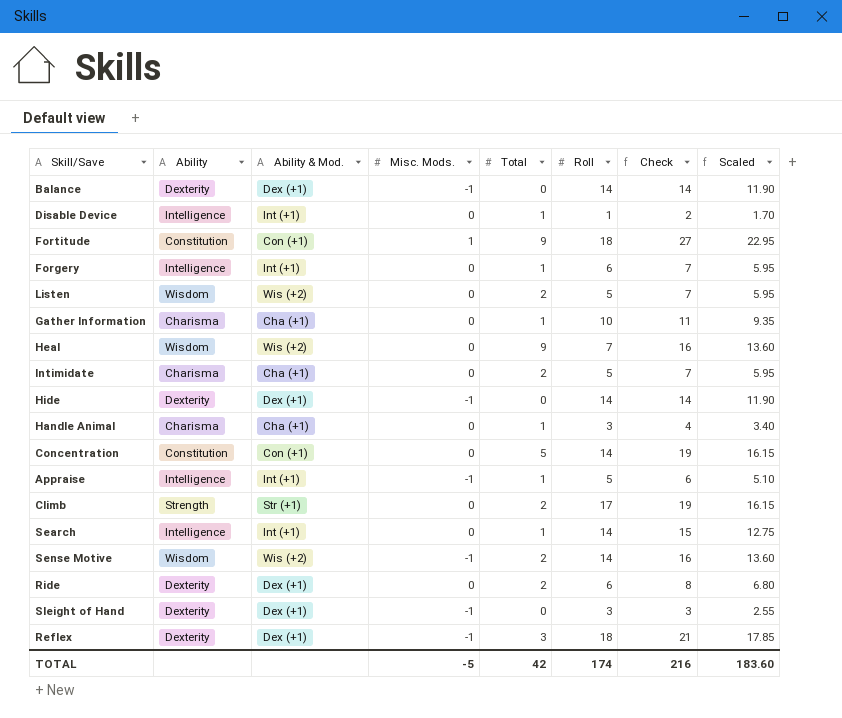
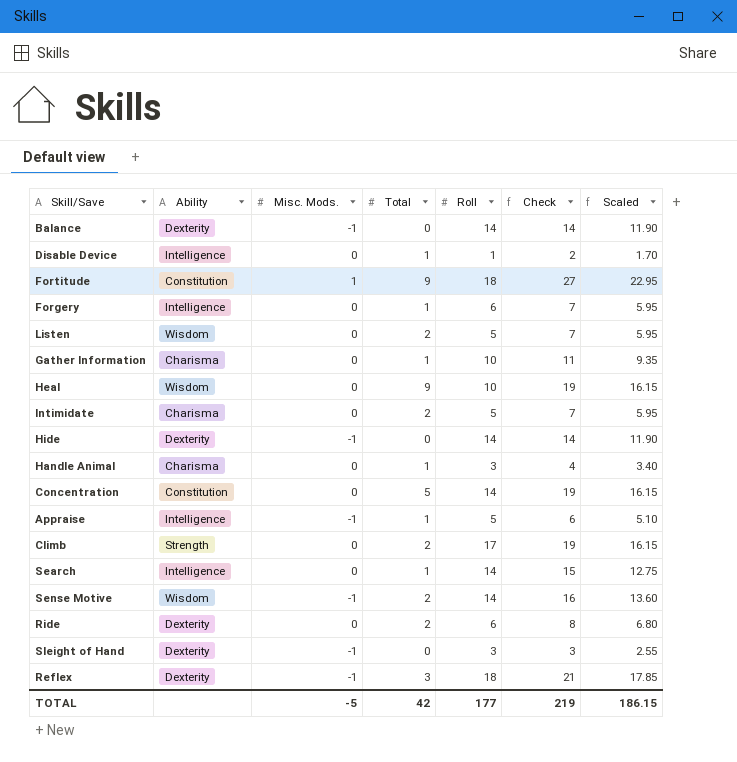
column Ability & Mod. | position: 3 -> none
Heal | Roll: 7 -> 10
Heal | Check: 16 -> 19
Heal | Scaled: 13.60 -> 16.15
TOTAL | Roll: 174 -> 177
TOTAL | Check: 216 -> 219
TOTAL | Scaled: 183.60 -> 186.15

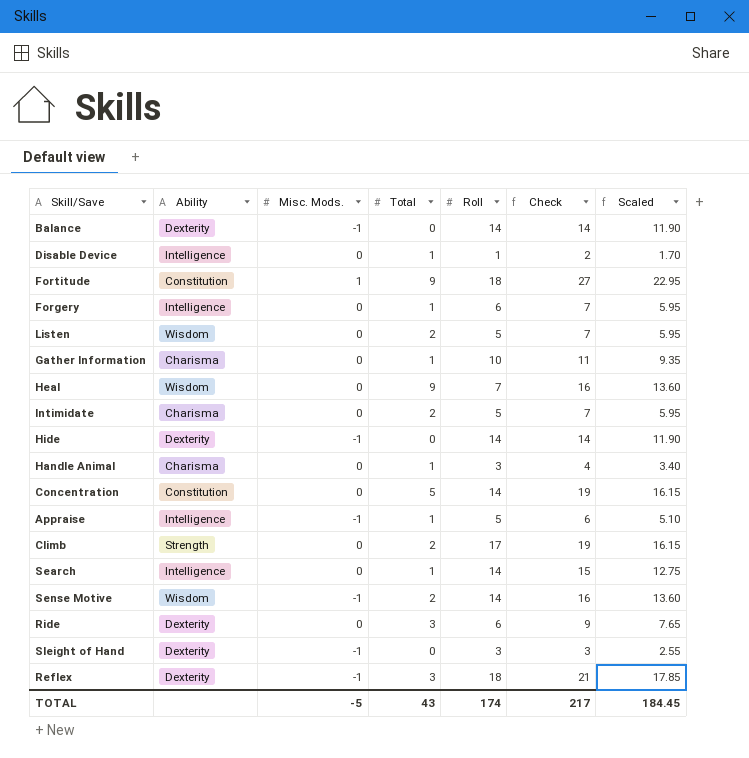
Heal | Roll: 10 -> 7
Heal | Check: 19 -> 16
Heal | Scaled: 16.15 -> 13.60
Ride | Total: 2 -> 3
Ride | Check: 8 -> 9
Ride | Scaled: 6.80 -> 7.65
TOTAL | Total: 42 -> 43
TOTAL | Roll: 177 -> 174
TOTAL | Check: 219 -> 217
TOTAL | Scaled: 186.15 -> 184.45

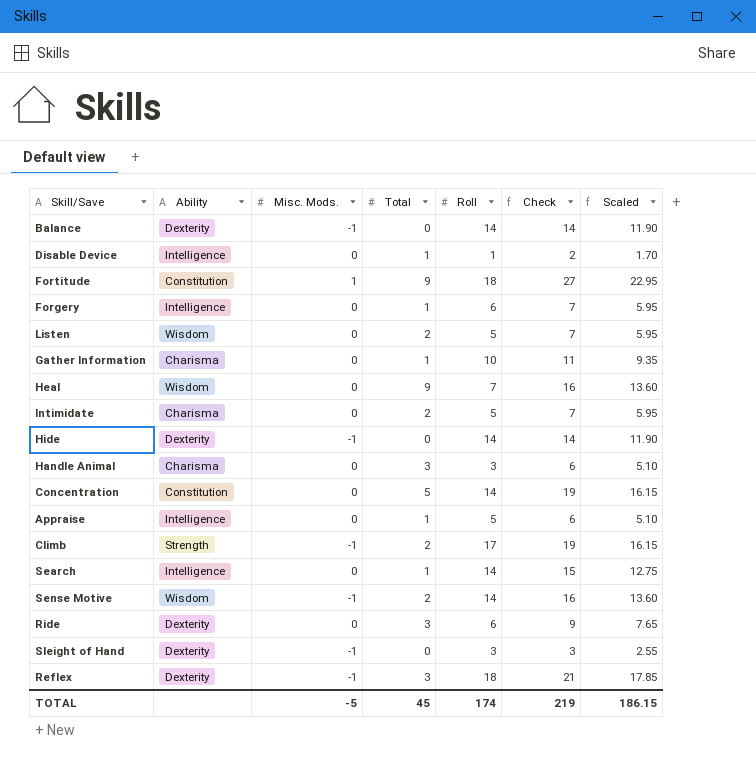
Handle Animal | Total: 1 -> 3
Handle Animal | Check: 4 -> 6
Handle Animal | Scaled: 3.40 -> 5.10
Appraise | Misc. Mods.: -1 -> 0
Climb | Misc. Mods.: 0 -> -1
TOTAL | Total: 43 -> 45
TOTAL | Check: 217 -> 219
TOTAL | Scaled: 184.45 -> 186.15

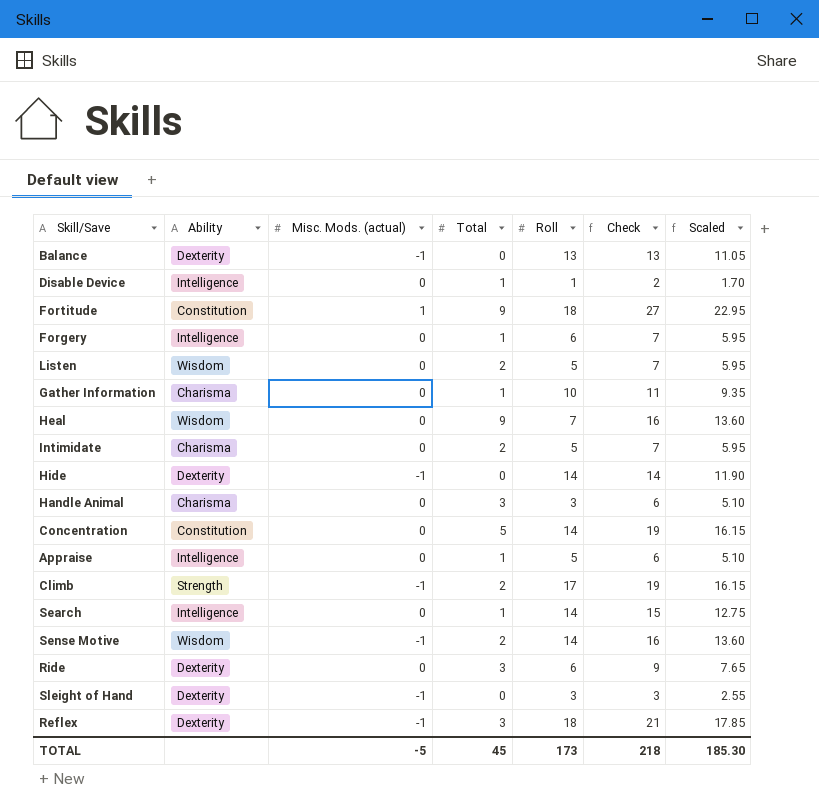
column name: Misc. Mods. -> Misc. Mods. (actual)
Balance | Roll: 14 -> 13
Balance | Check: 14 -> 13
Balance | Scaled: 11.90 -> 11.05
TOTAL | Roll: 174 -> 173
TOTAL | Check: 219 -> 218
TOTAL | Scaled: 186.15 -> 185.30

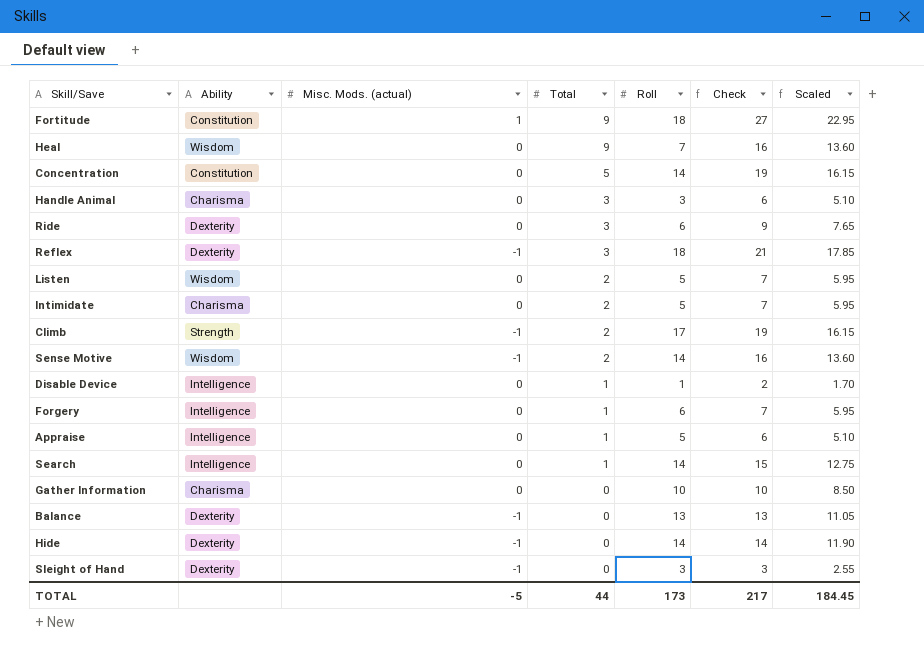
row order: none -> Total descending
Gather Information | Total: 1 -> 0
Gather Information | Check: 11 -> 10
Gather Information | Scaled: 9.35 -> 8.50
TOTAL | Total: 45 -> 44
TOTAL | Check: 218 -> 217
TOTAL | Scaled: 185.30 -> 184.45

